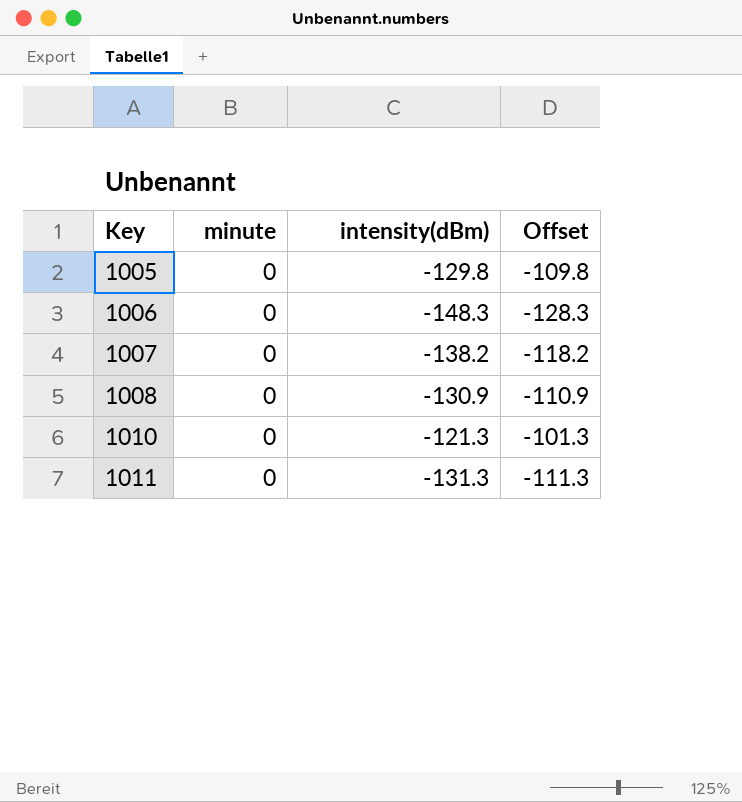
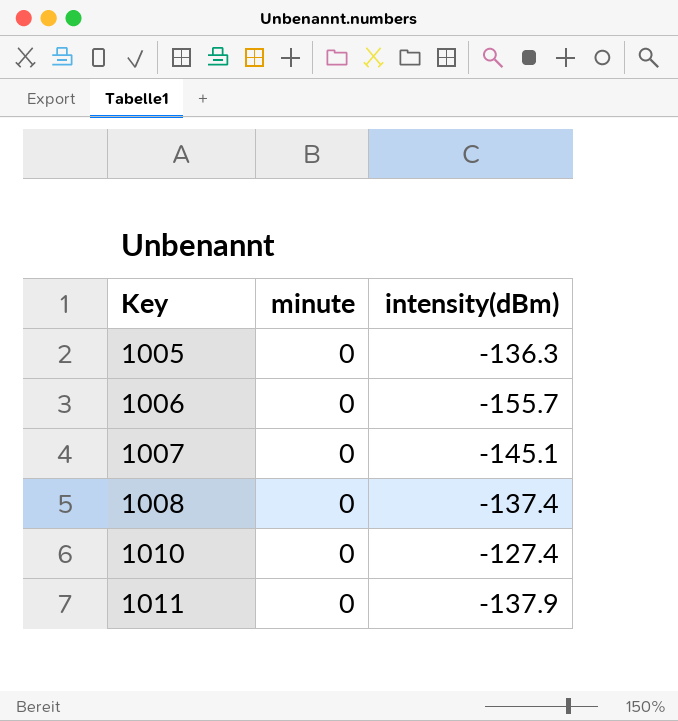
column Offset | formula: [intensity(dBm)] + 20 -> none
1005 | intensity(dBm): -129.8 -> -136.3
1006 | intensity(dBm): -148.3 -> -155.7
1007 | intensity(dBm): -138.2 -> -145.1
1008 | intensity(dBm): -130.9 -> -137.4
1010 | intensity(dBm): -121.3 -> -127.4
1011 | intensity(dBm): -131.3 -> -137.9

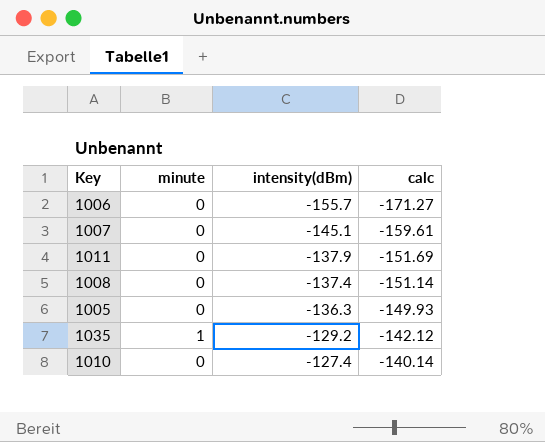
row order: Key ascending -> intensity(dBm) ascending
column calc | formula: none -> [intensity(dBm)] * 1.1
row 1035: none -> 1 | -129.2 | -142.12

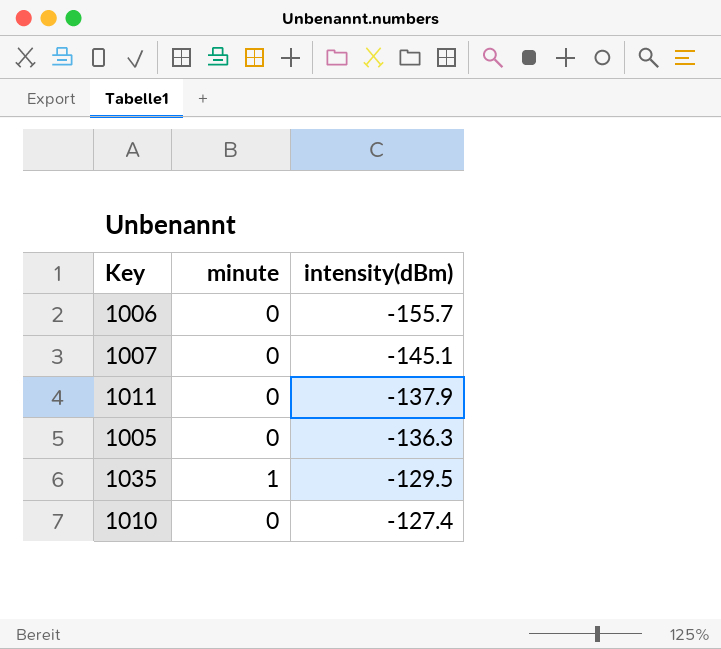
column calc | formula: [intensity(dBm)] * 1.1 -> none
row 1008: 0 | -137.4 | -151.14 -> none
1035 | intensity(dBm): -129.2 -> -129.5

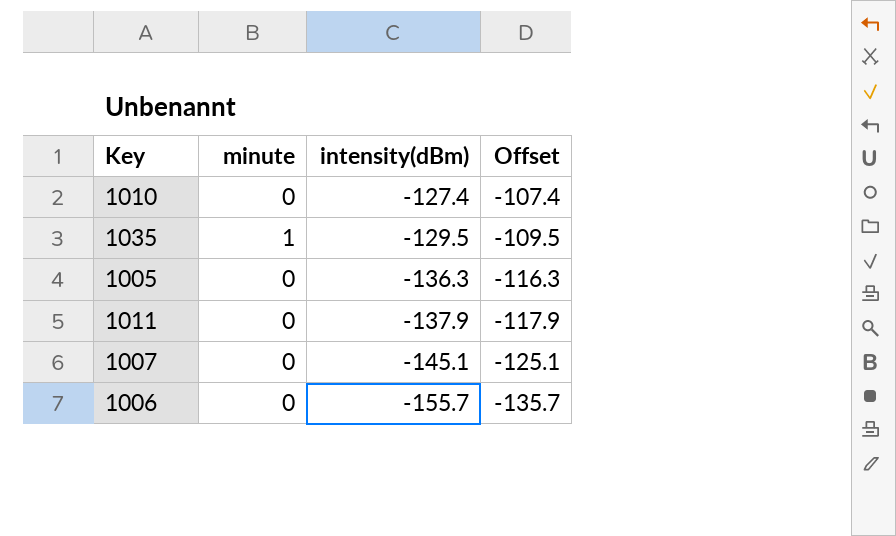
row order: intensity(dBm) ascending -> intensity(dBm) descending
column Offset | formula: none -> [intensity(dBm)] + 20

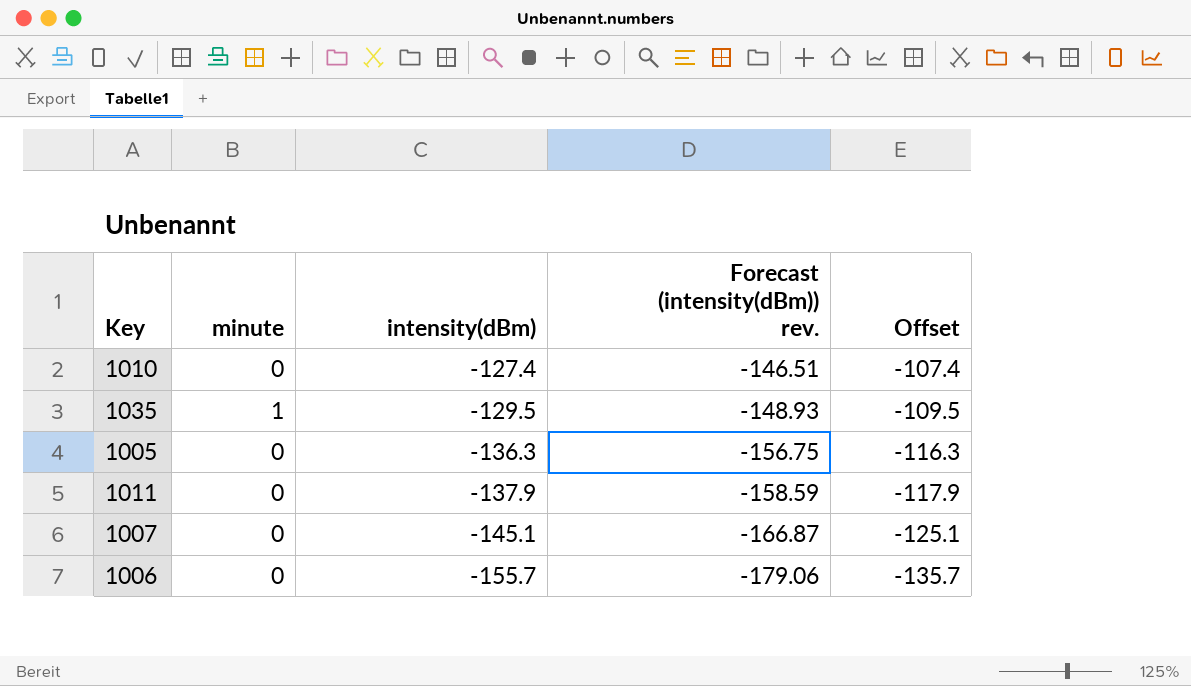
column Forecast (intensity(dBm)) rev. | formula: none -> [intensity(dBm)] * 1.15

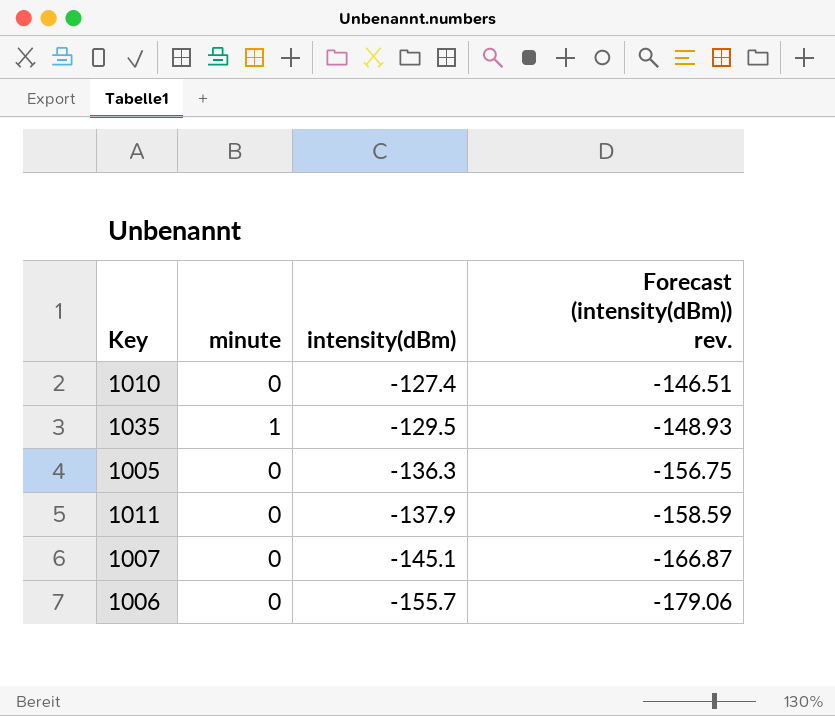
column Offset | formula: [intensity(dBm)] + 20 -> none

